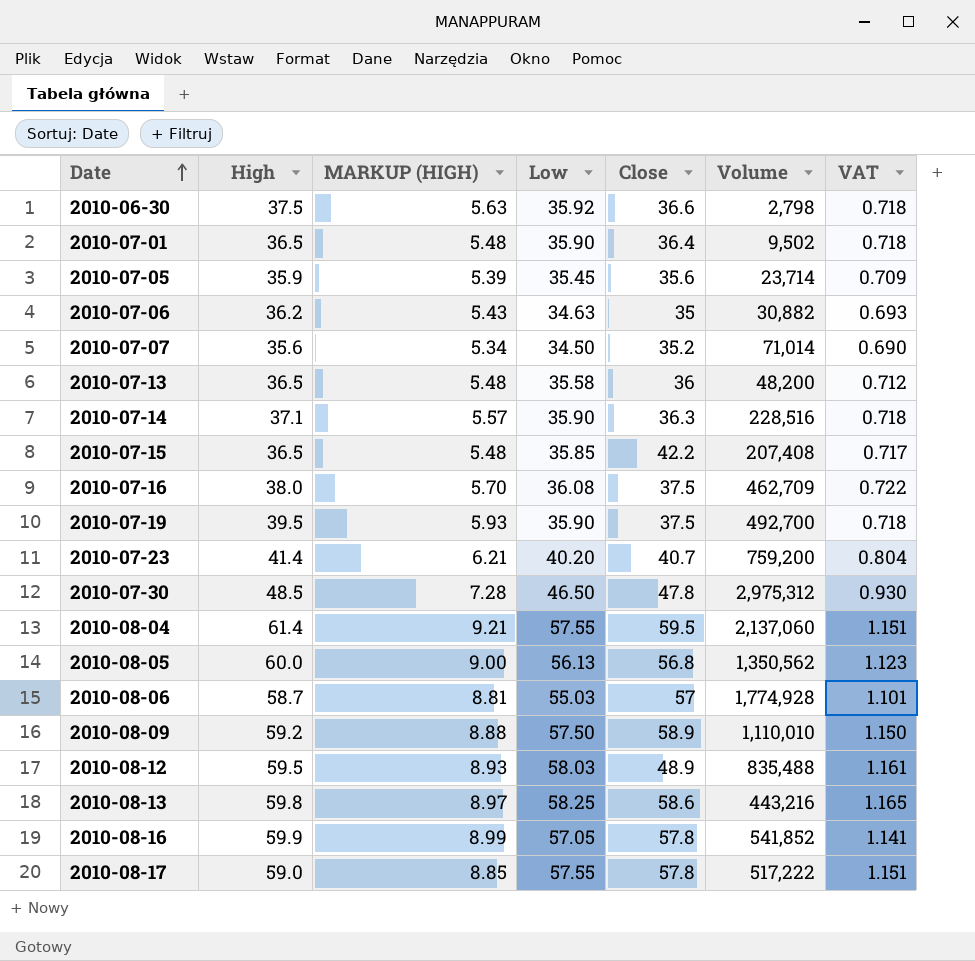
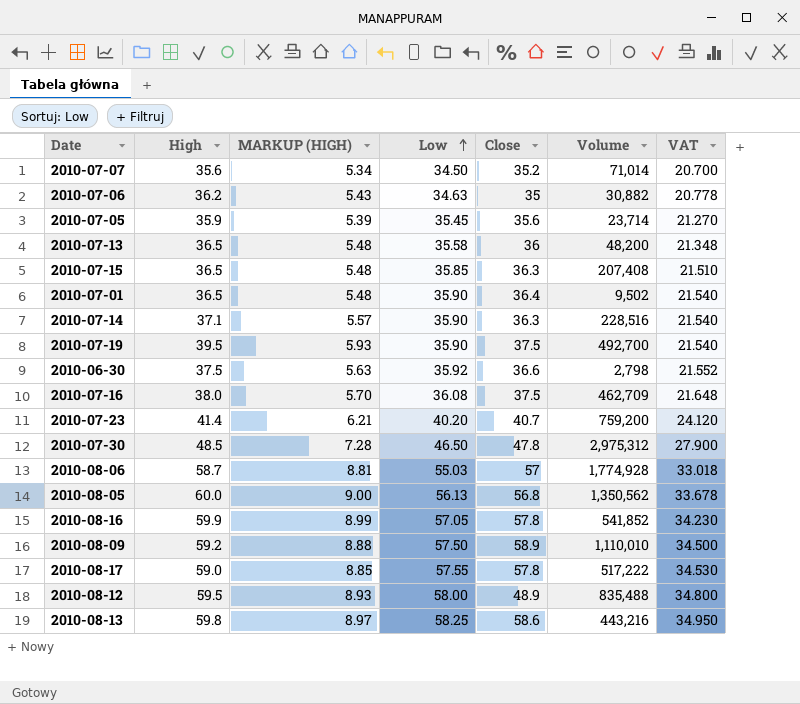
row order: Date ascending -> Low ascending
column VAT | formula: [Low] * 0.02 -> [Low] * 0.6
row 2010-08-04: 61.4 | 9.21 | 57.55 | 59.5 | 2,137,060 | 1.151 -> none
2010-07-15 | Close: 42.2 -> 36.3
2010-08-12 | Low: 58.03 -> 58.00

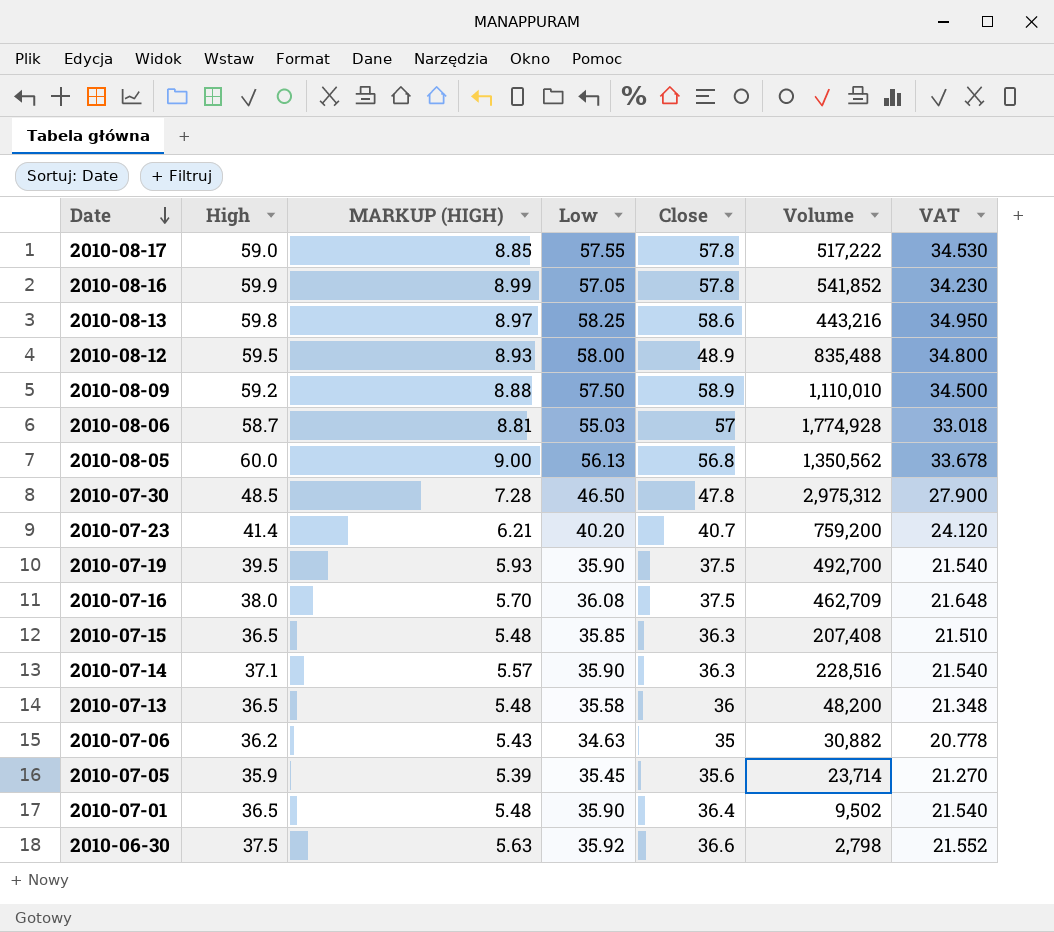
row order: Low ascending -> Date descending
row 2010-07-07: 35.6 | 5.34 | 34.50 | 35.2 | 71,014 | 20.700 -> none

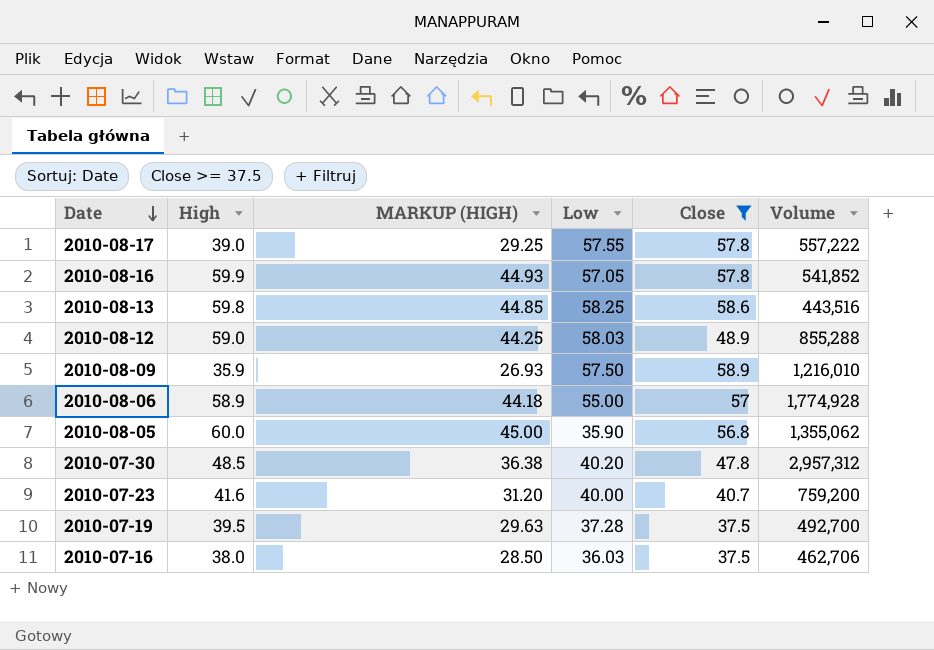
filter: none -> Close >= 37.5
column VAT | formula: [Low] * 0.6 -> none
column MARKUP (HIGH) | formula: [High] * 0.15 -> [High] * 0.75
2010-08-17 | High: 59.0 -> 39.0
2010-08-17 | Volume: 517,222 -> 557,222
2010-08-13 | Volume: 443,216 -> 443,516
2010-08-12 | High: 59.5 -> 59.0
2010-08-12 | Low: 58.00 -> 58.03
2010-08-12 | Volume: 835,488 -> 855,288
2010-08-09 | High: 59.2 -> 35.9
2010-08-09 | Volume: 1,110,010 -> 1,216,010
2010-08-06 | High: 58.7 -> 58.9
2010-08-06 | Low: 55.03 -> 55.00
2010-08-05 | Low: 56.13 -> 35.90
2010-08-05 | Volume: 1,350,562 -> 1,355,062
2010-07-30 | Low: 46.50 -> 40.20
2010-07-30 | Volume: 2,975,312 -> 2,957,312
2010-07-23 | High: 41.4 -> 41.6
2010-07-23 | Low: 40.20 -> 40.00
2010-07-19 | Low: 35.90 -> 37.28
2010-07-16 | Low: 36.08 -> 36.03
2010-07-16 | Volume: 462,709 -> 462,706

